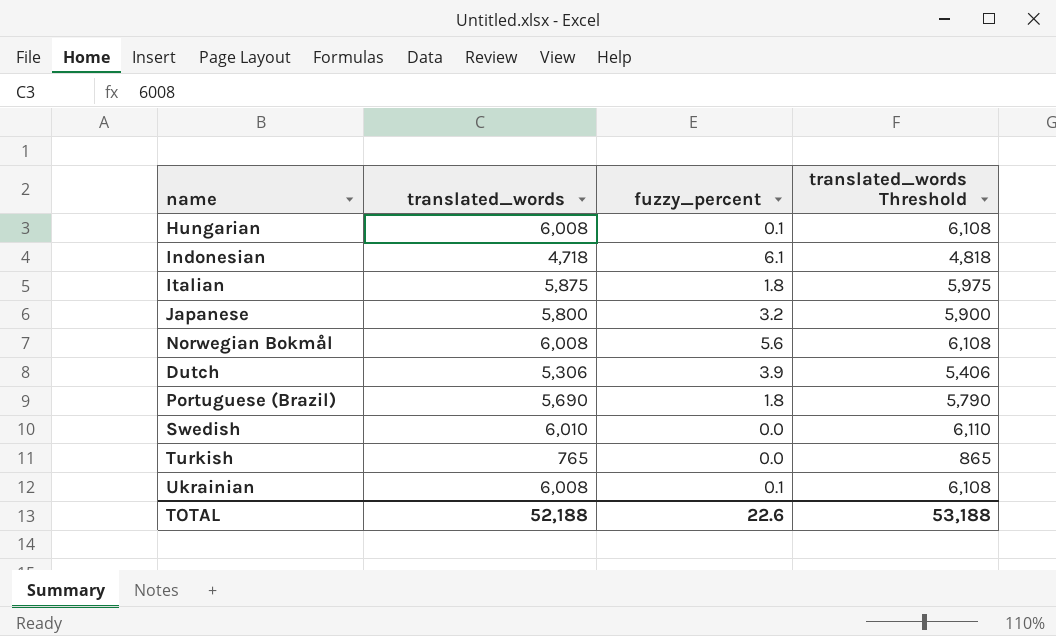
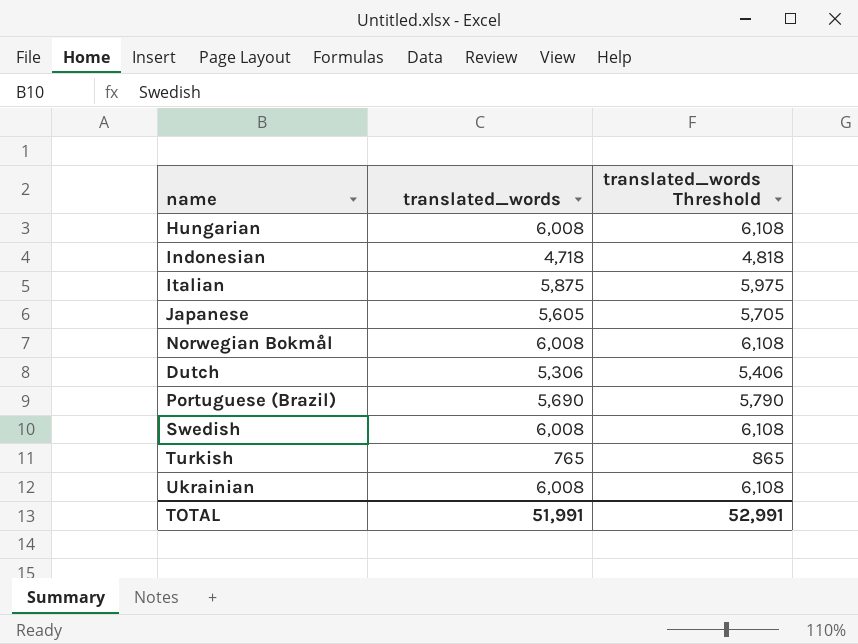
column fuzzy_percent | position: 3 -> none
Japanese | translated_words: 5,800 -> 5,605
Japanese | translated_words Threshold: 5,900 -> 5,705
Swedish | translated_words: 6,010 -> 6,008
Swedish | translated_words Threshold: 6,110 -> 6,108
TOTAL | translated_words: 52,188 -> 51,991
TOTAL | translated_words Threshold: 53,188 -> 52,991

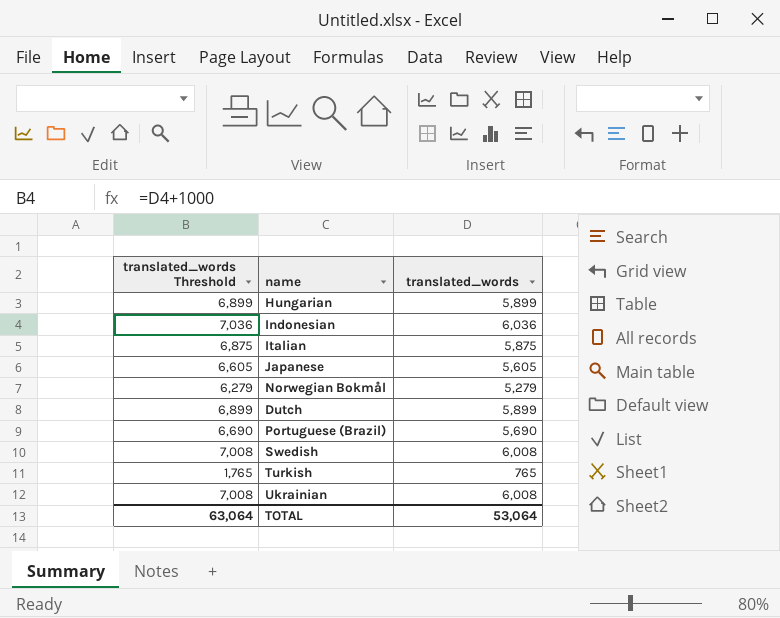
column translated_words Threshold | formula: [translated_words] + 100 -> [translated_words] + 1000
column translated_words Threshold | position: 3 -> 1
Hungarian | translated_words: 6,008 -> 5,899
Indonesian | translated_words: 4,718 -> 6,036
Norwegian Bokmål | translated_words: 6,008 -> 5,279
Dutch | translated_words: 5,306 -> 5,899
TOTAL | translated_words Threshold: 52,991 -> 63,064
TOTAL | translated_words: 51,991 -> 53,064

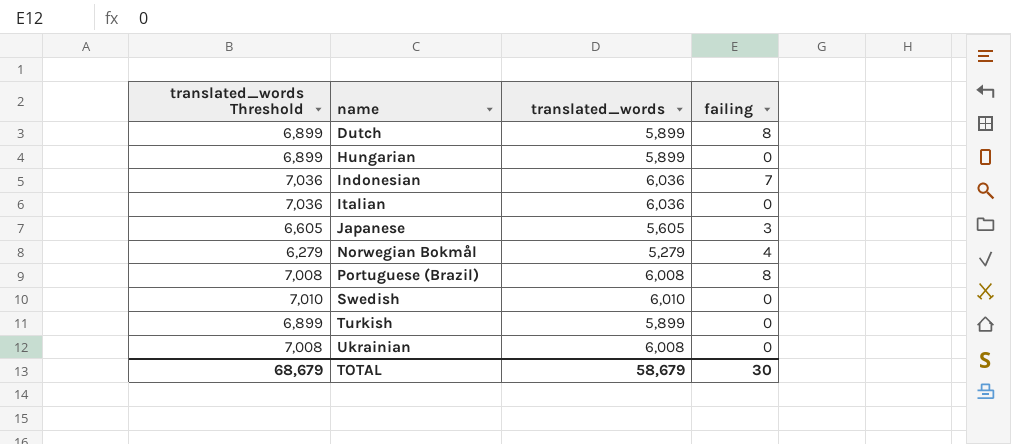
row order: none -> name ascending
column failing | position: none -> 4
Italian | translated_words Threshold: 6,875 -> 7,036
Italian | translated_words: 5,875 -> 6,036
Portuguese (Brazil) | translated_words Threshold: 6,690 -> 7,008
Portuguese (Brazil) | translated_words: 5,690 -> 6,008
Swedish | translated_words Threshold: 7,008 -> 7,010
Swedish | translated_words: 6,008 -> 6,010
Turkish | translated_words Threshold: 1,765 -> 6,899
Turkish | translated_words: 765 -> 5,899
TOTAL | translated_words Threshold: 63,064 -> 68,679
TOTAL | translated_words: 53,064 -> 58,679

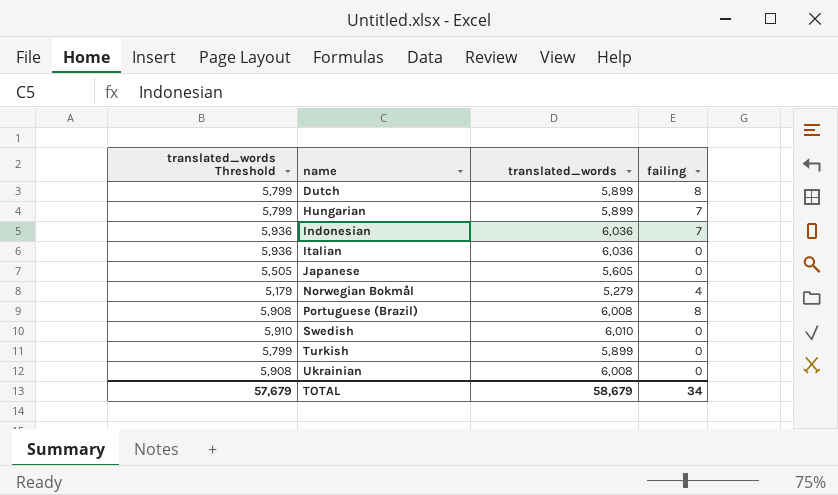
column translated_words Threshold | formula: [translated_words] + 1000 -> [translated_words] - 100
Hungarian | failing: 0 -> 7
Japanese | failing: 3 -> 0
TOTAL | translated_words Threshold: 68,679 -> 57,679
TOTAL | failing: 30 -> 34

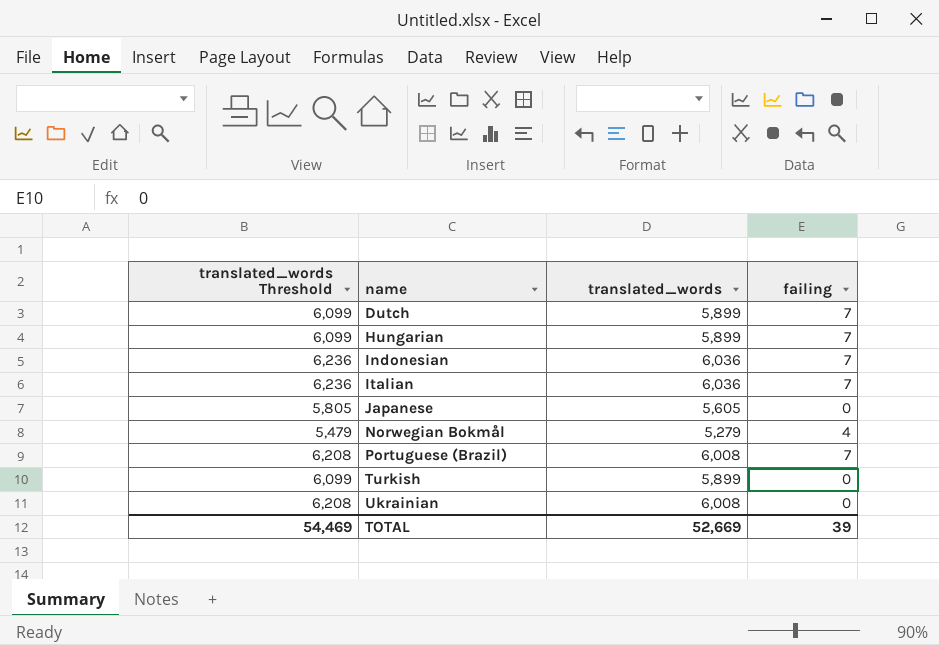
column translated_words Threshold | formula: [translated_words] - 100 -> [translated_words] + 200
row Swedish: 5,910 | 6,010 | 0 -> none
Dutch | failing: 8 -> 7
Italian | failing: 0 -> 7
Portuguese (Brazil) | failing: 8 -> 7
TOTAL | translated_words Threshold: 57,679 -> 54,469
TOTAL | translated_words: 58,679 -> 52,669
TOTAL | failing: 34 -> 39

